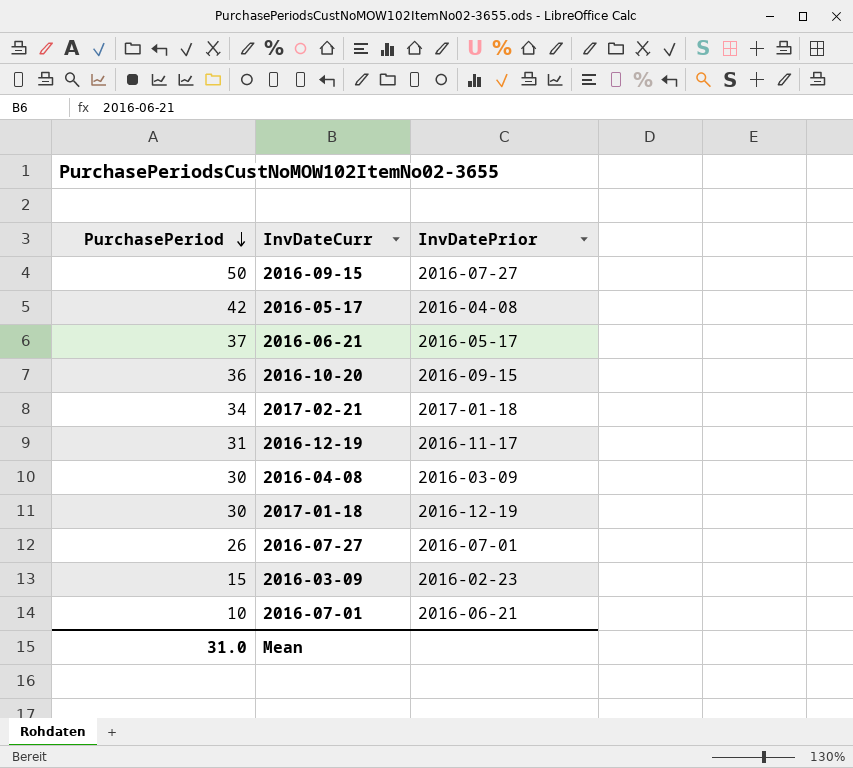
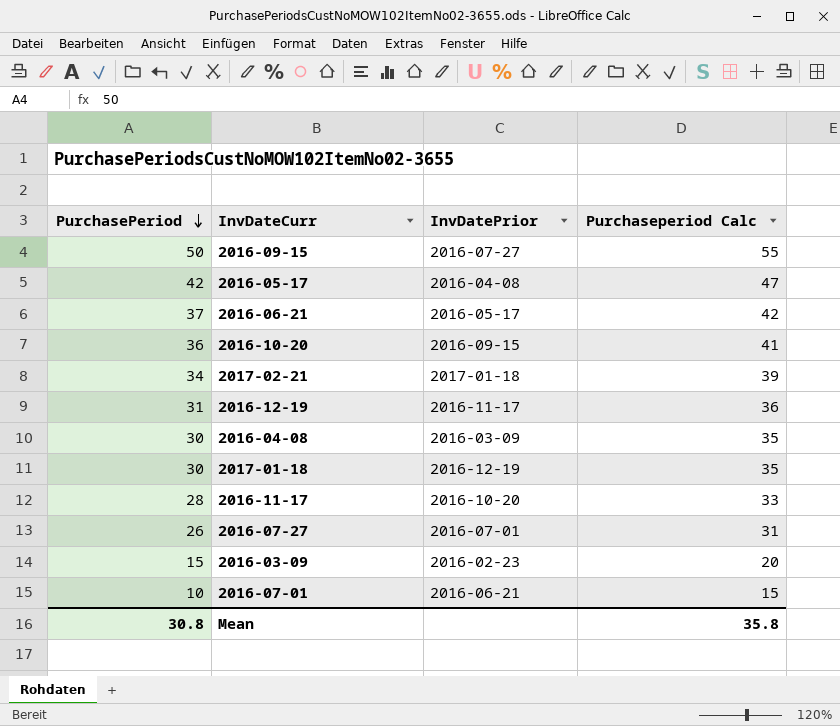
column Purchaseperiod Calc | formula: none -> [PurchasePeriod] + 5
row 2016-11-17: none -> 28 | 2016-10-20 | 33
Mean | PurchasePeriod: 31.0 -> 30.8

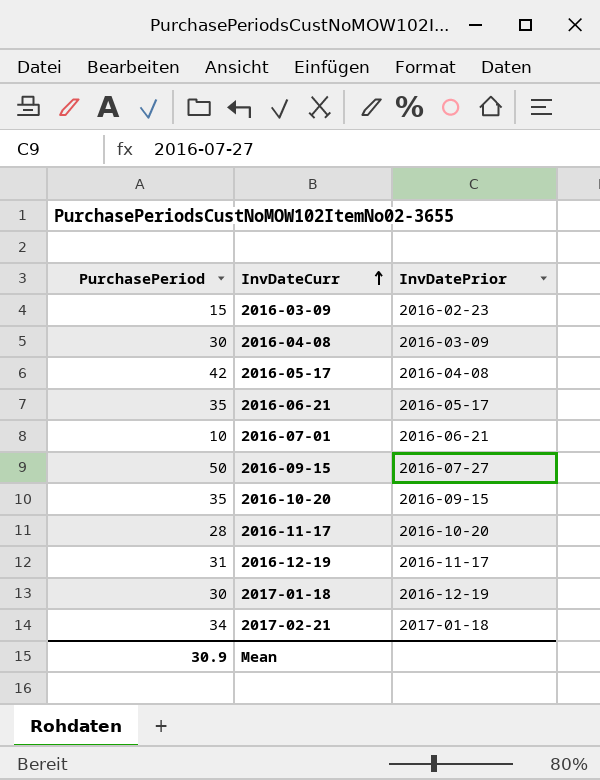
row order: PurchasePeriod descending -> InvDateCurr ascending
column Purchaseperiod Calc | formula: [PurchasePeriod] + 5 -> none
row 2016-07-27: 26 | 2016-07-01 | 31 -> none
2016-06-21 | PurchasePeriod: 37 -> 35
2016-10-20 | PurchasePeriod: 36 -> 35
Mean | PurchasePeriod: 30.8 -> 30.9

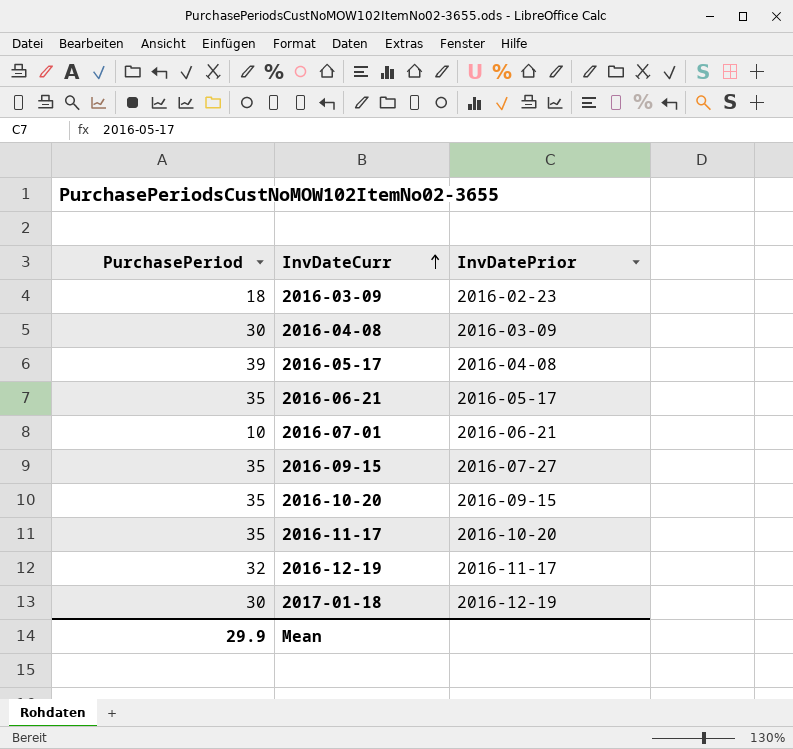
row 2017-02-21: 34 | 2017-01-18 -> none
2016-03-09 | PurchasePeriod: 15 -> 18
2016-05-17 | PurchasePeriod: 42 -> 39
2016-09-15 | PurchasePeriod: 50 -> 35
2016-11-17 | PurchasePeriod: 28 -> 35
2016-12-19 | PurchasePeriod: 31 -> 32
Mean | PurchasePeriod: 30.9 -> 29.9

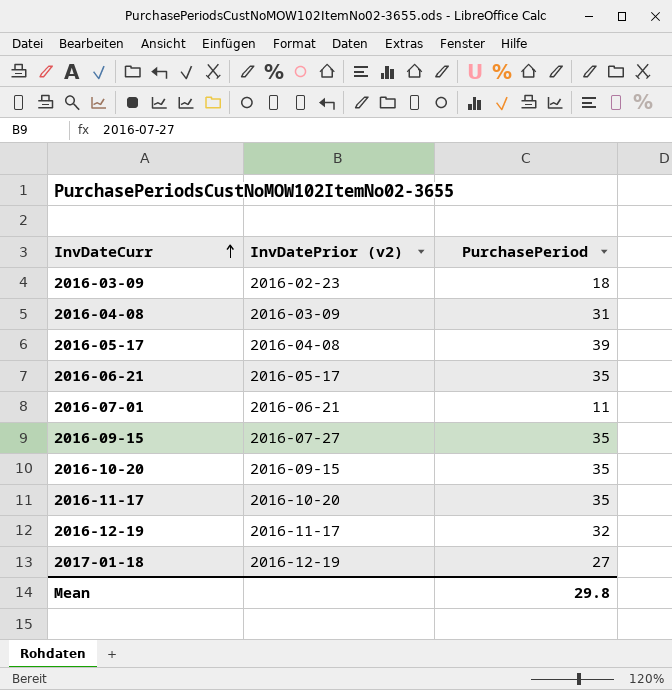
column name: InvDatePrior -> InvDatePrior (v2)
column PurchasePeriod | position: 1 -> 3
2016-04-08 | PurchasePeriod: 30 -> 31
2016-07-01 | PurchasePeriod: 10 -> 11
2017-01-18 | PurchasePeriod: 30 -> 27
Mean | PurchasePeriod: 29.9 -> 29.8

